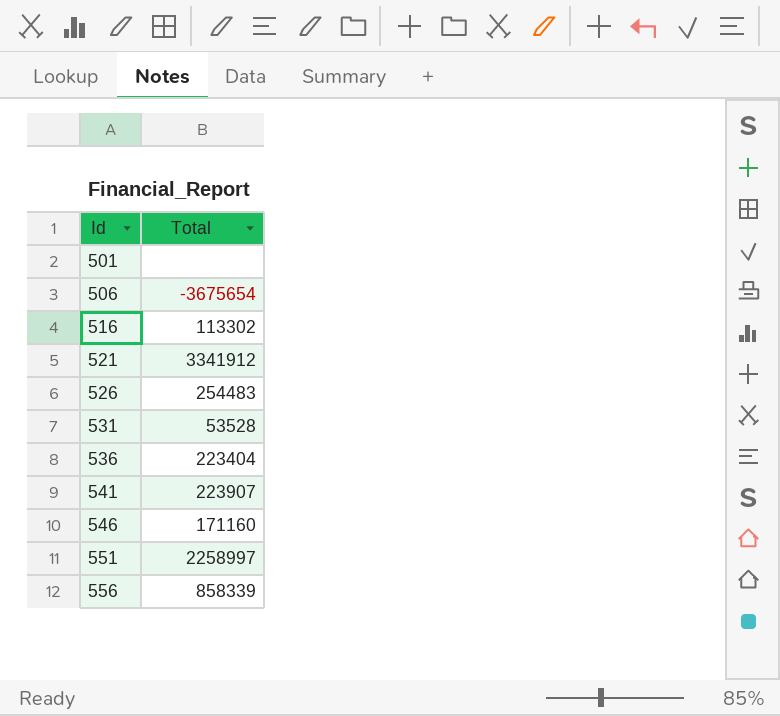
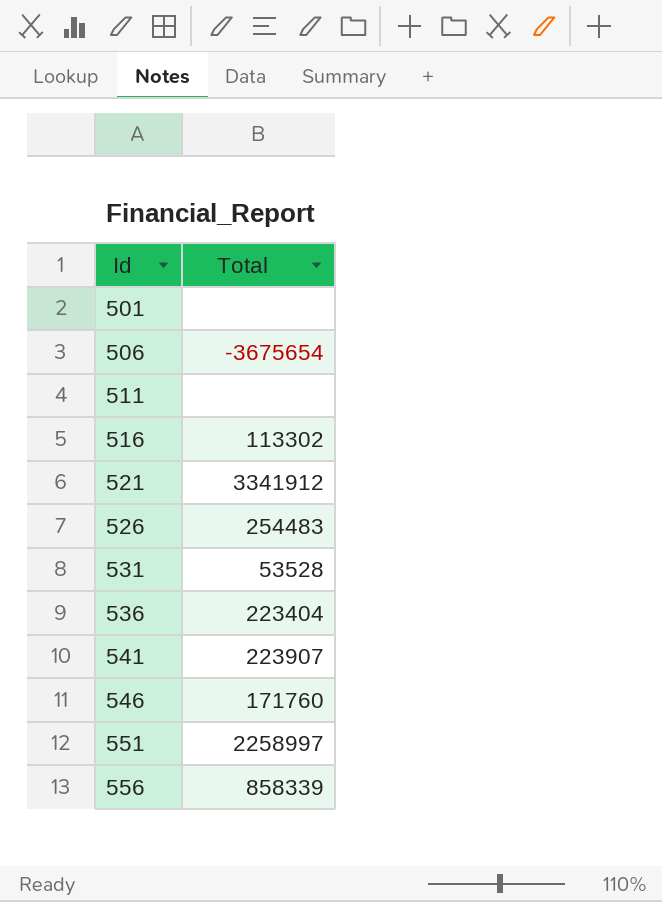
row 511: none -> none
546 | Total: 171160 -> 171760

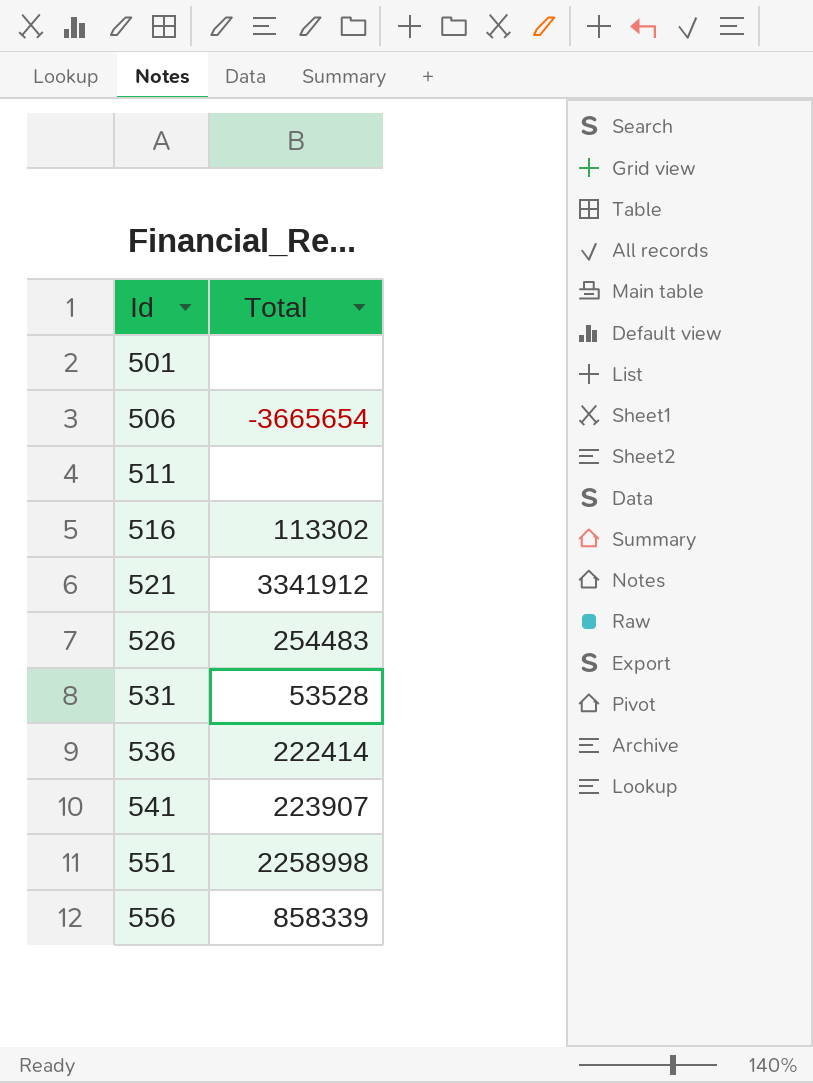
row 546: 171760 -> none
506 | Total: -3675654 -> -3665654
536 | Total: 223404 -> 222414
551 | Total: 2258997 -> 2258998

